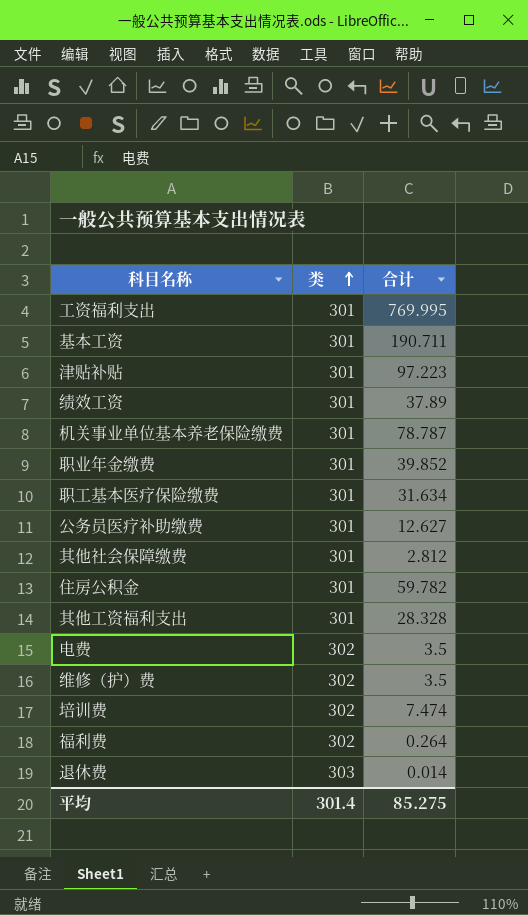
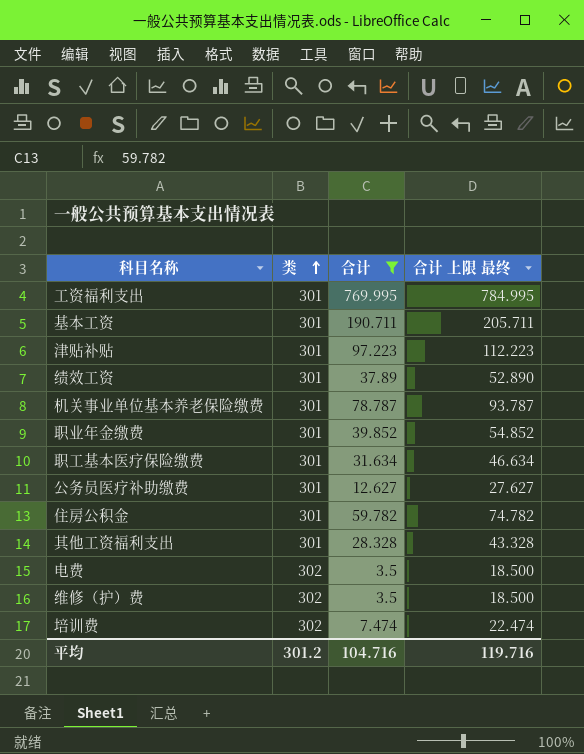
filter: none -> 合计 >= 3.5
column 合计 上限 最终 | formula: none -> [合计] + 15
平均 | 类: 301.4 -> 301.2
平均 | 合计: 85.275 -> 104.716

